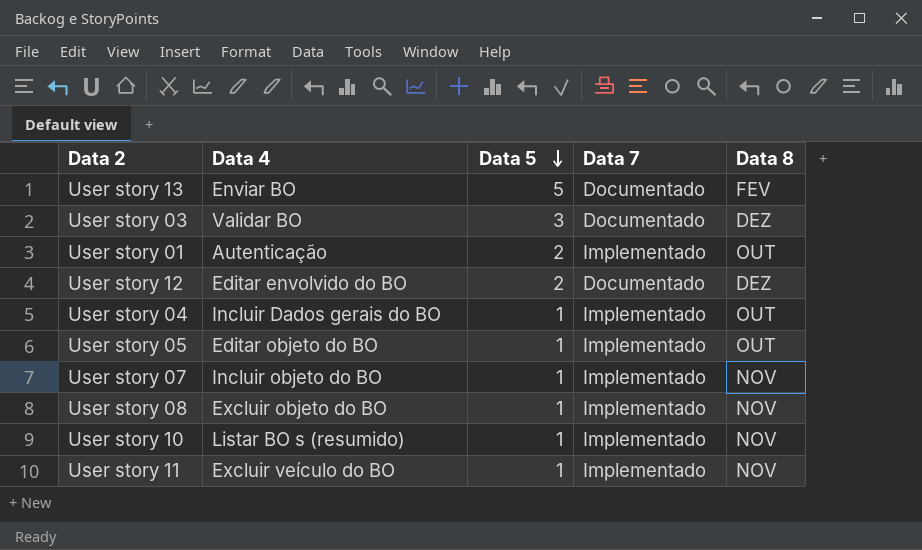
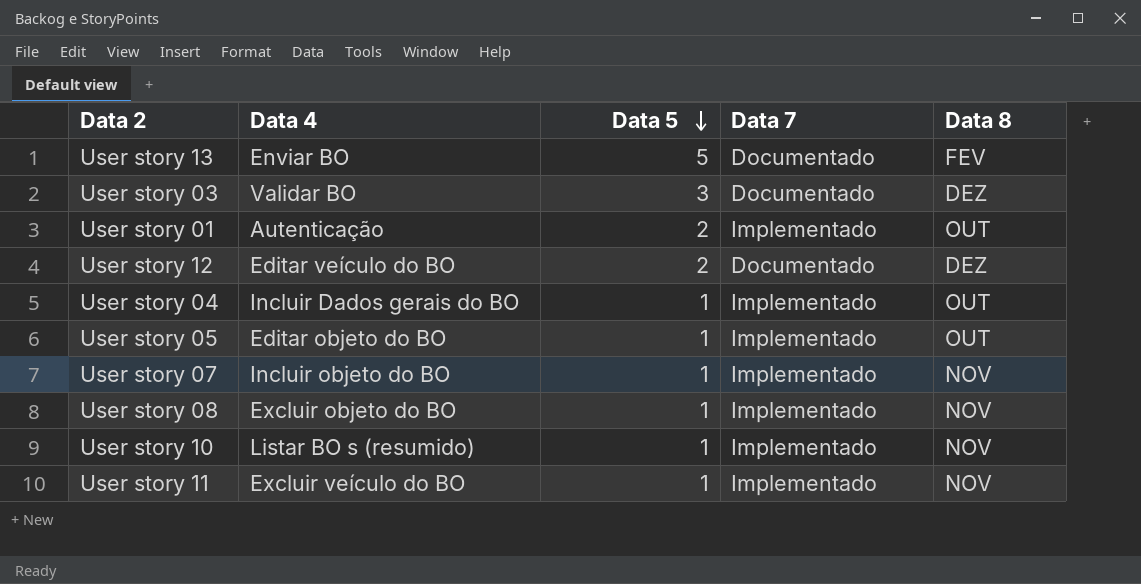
User story 12 | Data 4: Editar envolvido do BO -> Editar veículo do BO

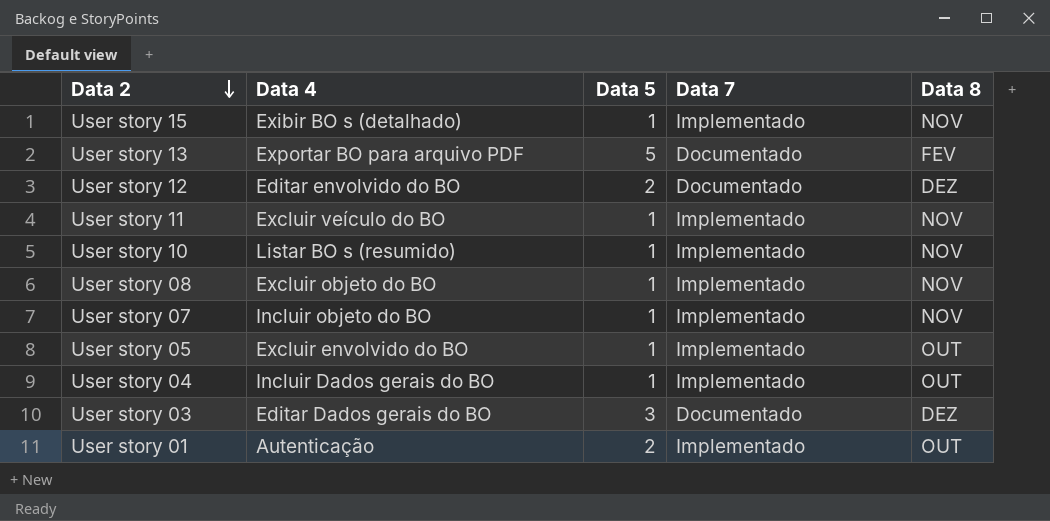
row order: Data 5 descending -> Data 2 descending
row User story 15: none -> Exibir BO s (detalhado) | 1 | Implementado | NOV
User story 13 | Data 4: Enviar BO -> Exportar BO para arquivo PDF
User story 12 | Data 4: Editar veículo do BO -> Editar envolvido do BO
User story 05 | Data 4: Editar objeto do BO -> Excluir envolvido do BO
User story 03 | Data 4: Validar BO -> Editar Dados gerais do BO

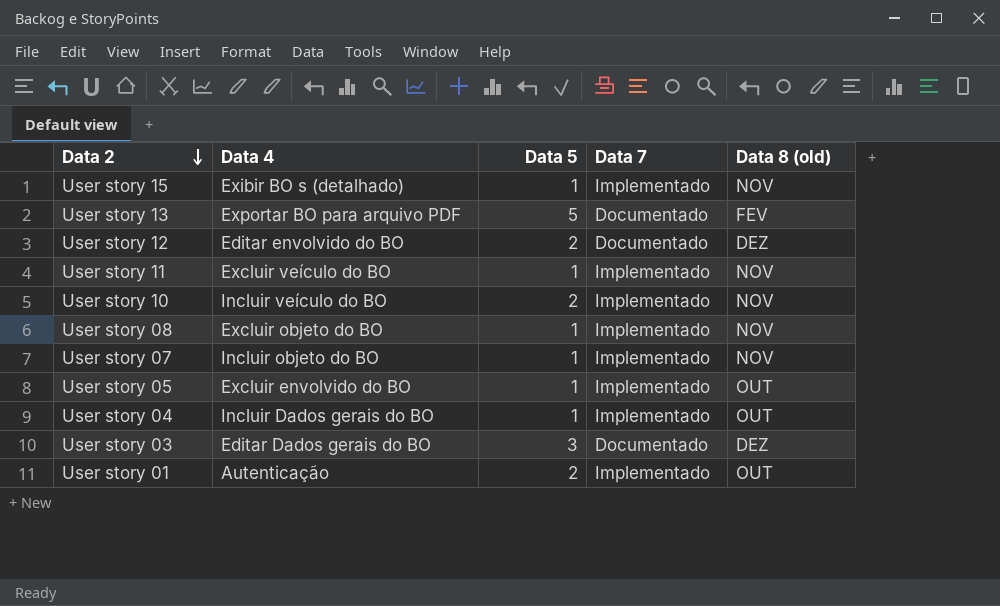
column name: Data 8 -> Data 8 (old)
User story 10 | Data 4: Listar BO s (resumido) -> Incluir veículo do BO
User story 10 | Data 5: 1 -> 2

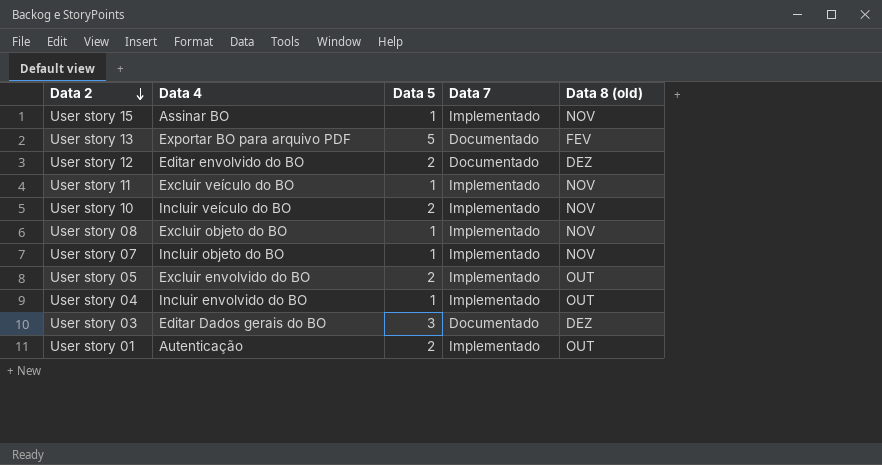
User story 15 | Data 4: Exibir BO s (detalhado) -> Assinar BO
User story 05 | Data 5: 1 -> 2
User story 04 | Data 4: Incluir Dados gerais do BO -> Incluir envolvido do BO

